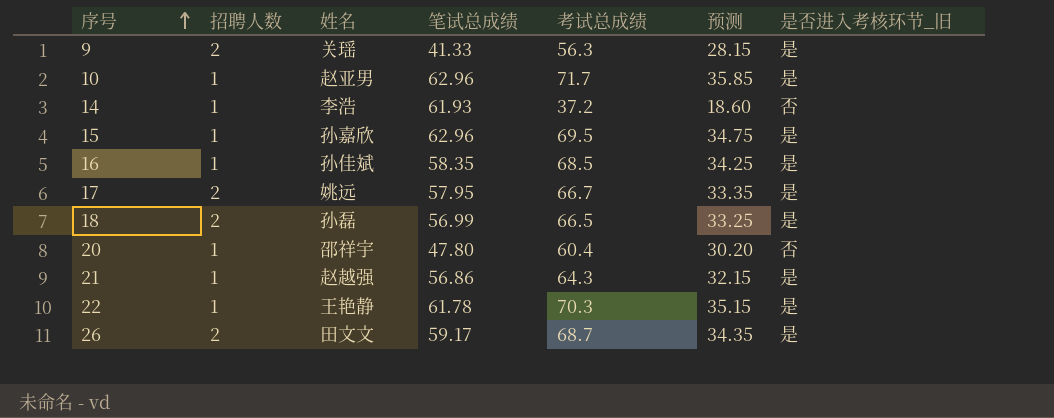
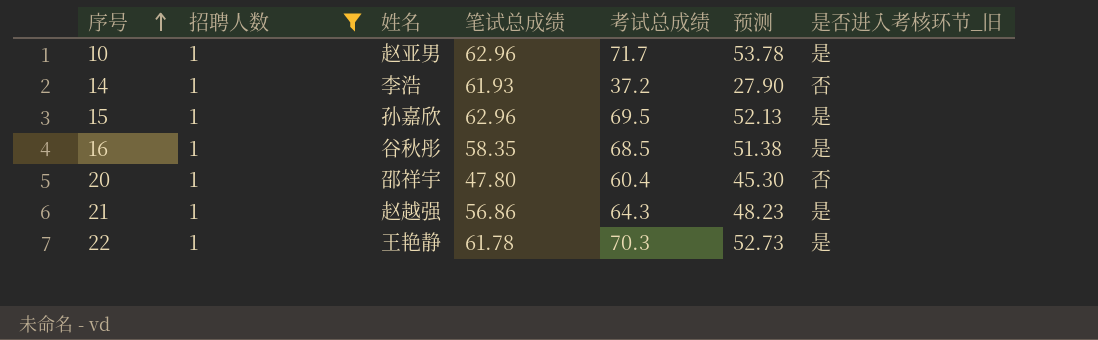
filter: none -> 招聘人数 = 1
column 预测 | formula: [考试总成绩] * 0.5 -> [考试总成绩] * 0.75
16 | 姓名: 孙佳斌 -> 谷秋彤

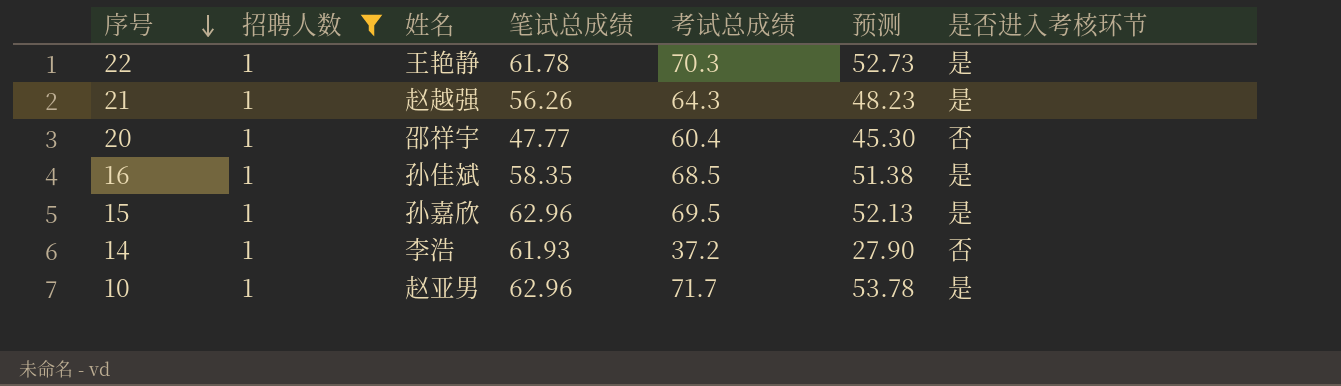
row order: 序号 ascending -> 序号 descending
column name: 是否进入考核环节_旧 -> 是否进入考核环节
21 | 笔试总成绩: 56.86 -> 56.26
20 | 笔试总成绩: 47.80 -> 47.77
16 | 姓名: 谷秋彤 -> 孙佳斌

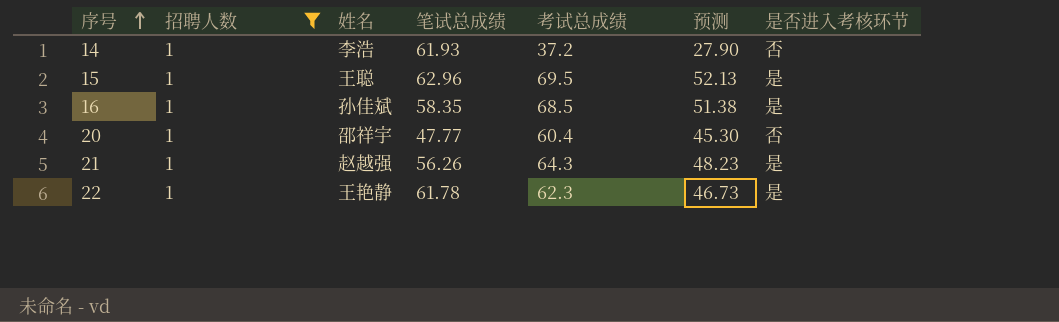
row order: 序号 descending -> 序号 ascending
row 10: 1 | 赵亚男 | 62.96 | 71.7 | 53.78 | 是 -> none
15 | 姓名: 孙嘉欣 -> 王聪
22 | 考试总成绩: 70.3 -> 62.3
22 | 预测: 52.73 -> 46.73

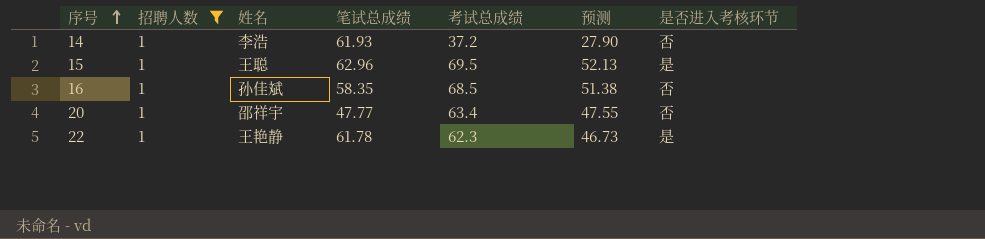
row 21: 1 | 赵越强 | 56.26 | 64.3 | 48.23 | 是 -> none
16 | 是否进入考核环节: 是 -> 否
20 | 考试总成绩: 60.4 -> 63.4
20 | 预测: 45.30 -> 47.55

